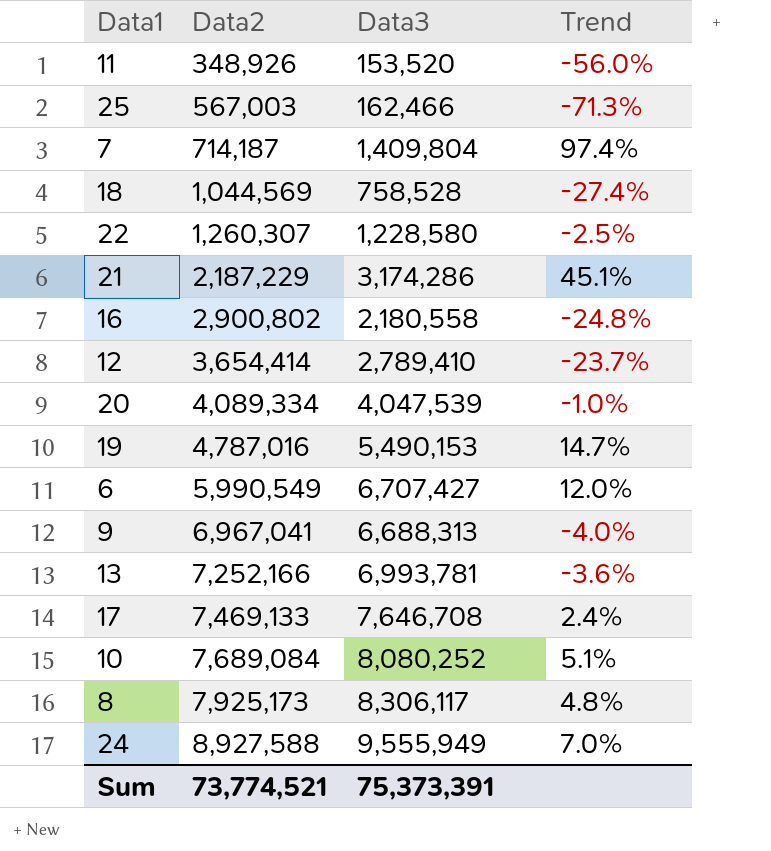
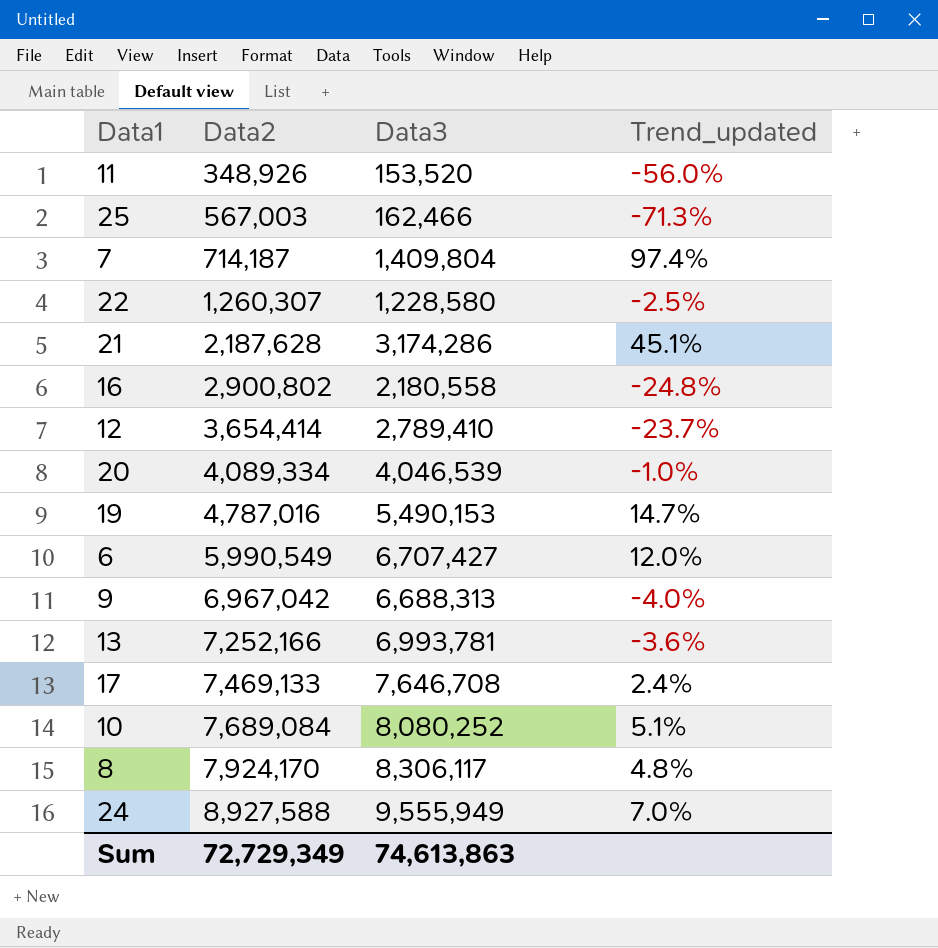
column name: Trend -> Trend_updated
row 18: 1,044,569 | 758,528 | -27.4% -> none
21 | Data2: 2,187,229 -> 2,187,628
20 | Data3: 4,047,539 -> 4,046,539
9 | Data2: 6,967,041 -> 6,967,042
8 | Data2: 7,925,173 -> 7,924,170
Sum | Data2: 73,774,521 -> 72,729,349
Sum | Data3: 75,373,391 -> 74,613,863

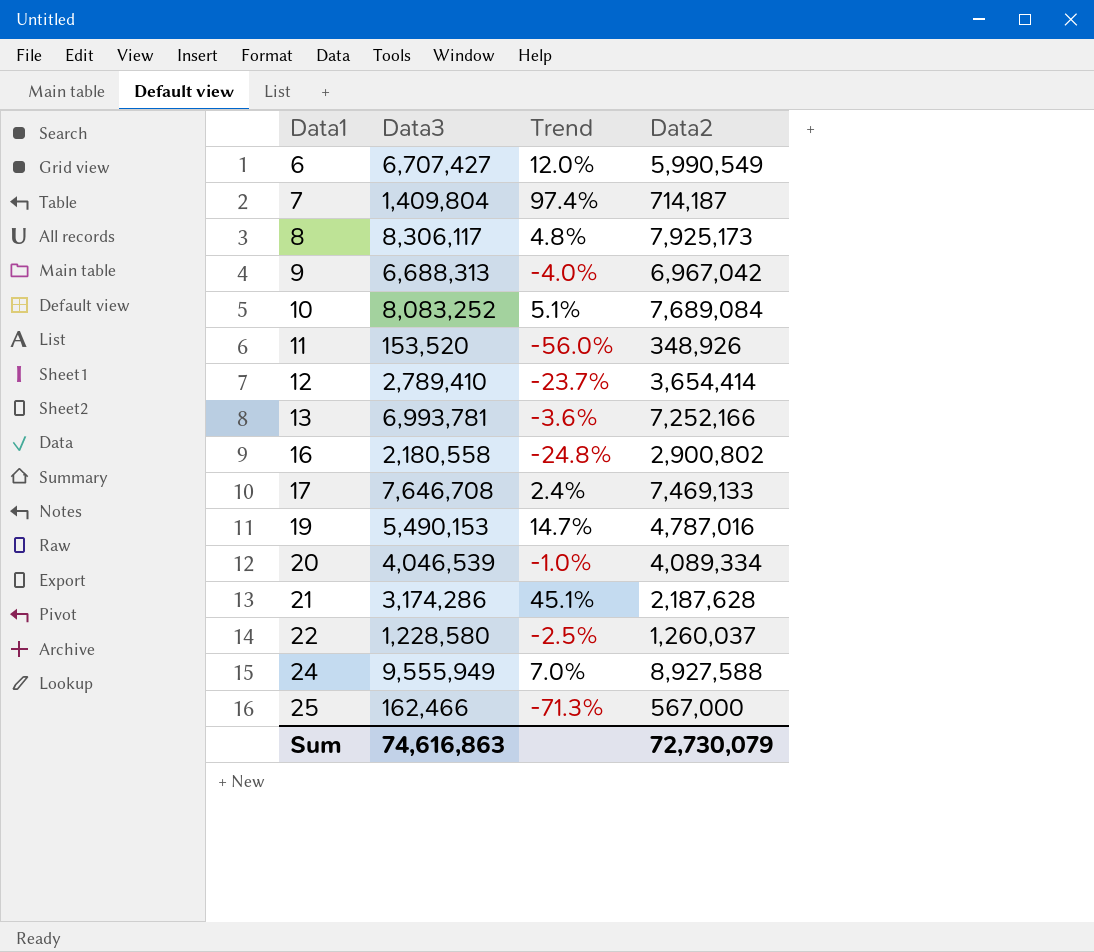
row order: Data2 ascending -> Data1 ascending
column name: Trend_updated -> Trend
column Data2 | position: 2 -> 4
8 | Data2: 7,924,170 -> 7,925,173
10 | Data3: 8,080,252 -> 8,083,252
22 | Data2: 1,260,307 -> 1,260,037
25 | Data2: 567,003 -> 567,000
Sum | Data3: 74,613,863 -> 74,616,863
Sum | Data2: 72,729,349 -> 72,730,079

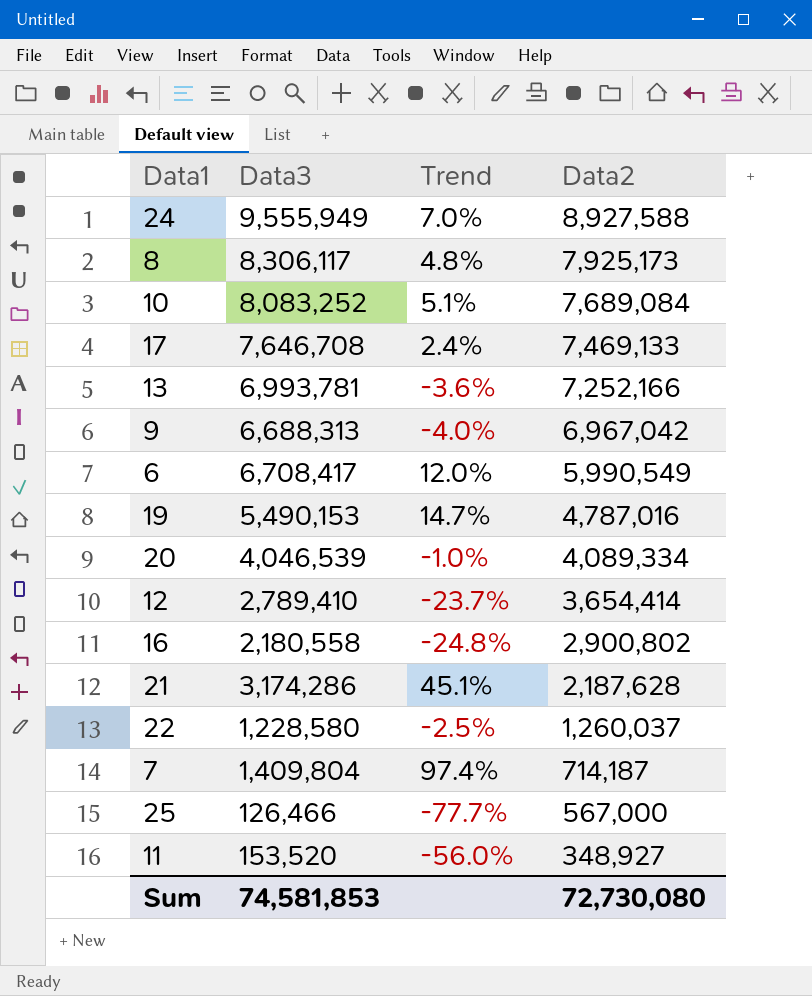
row order: Data1 ascending -> Data2 descending
6 | Data3: 6,707,427 -> 6,708,417
25 | Data3: 162,466 -> 126,466
25 | Trend: -71.3% -> -77.7%
11 | Data2: 348,926 -> 348,927
Sum | Data3: 74,616,863 -> 74,581,853
Sum | Data2: 72,730,079 -> 72,730,080

